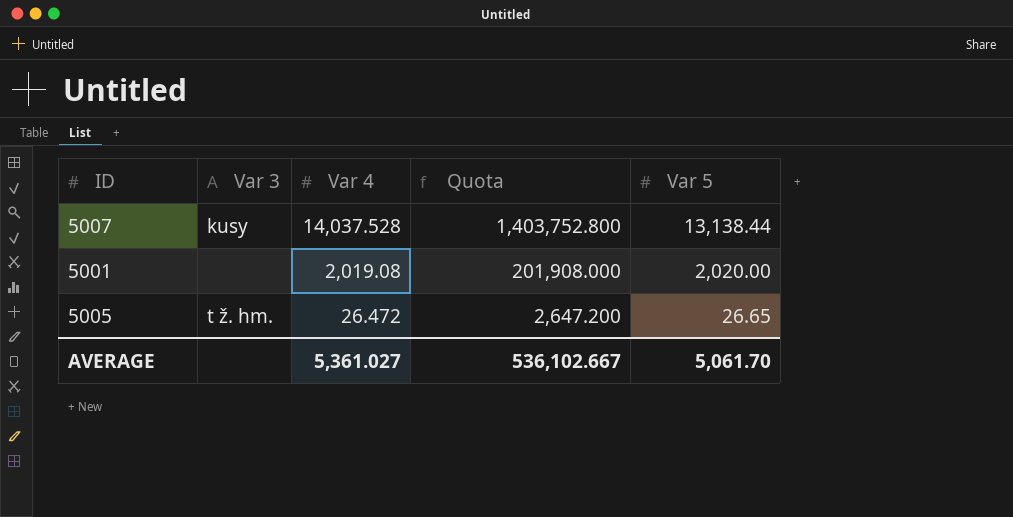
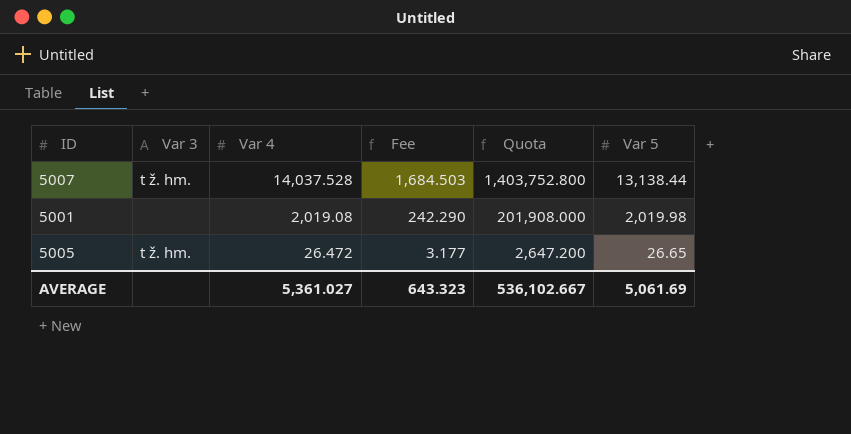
column Fee | formula: none -> [Var 4] * 0.12
5007 | Var 3: kusy -> t ž. hm.
5001 | Var 5: 2,020.00 -> 2,019.98
AVERAGE | Var 5: 5,061.70 -> 5,061.69

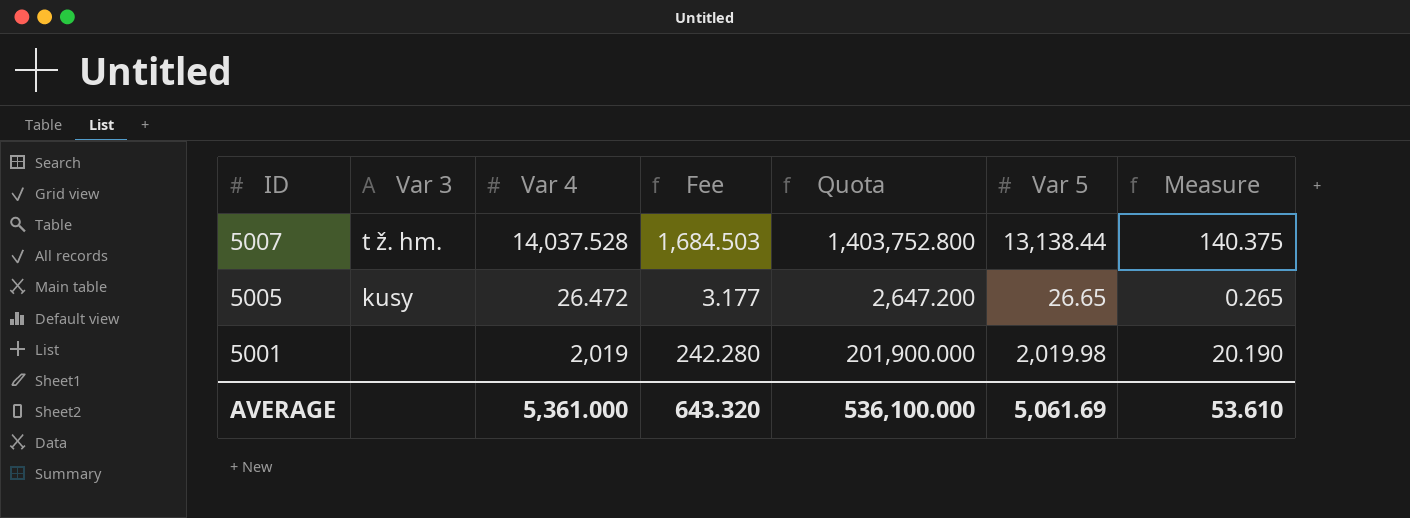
row order: Var 4 descending -> ID descending
column Measure | formula: none -> [Var 4] * 0.01
5005 | Var 3: t ž. hm. -> kusy
5001 | Var 4: 2,019.08 -> 2,019
5001 | Fee: 242.290 -> 242.280
5001 | Quota: 201,908.000 -> 201,900.000
AVERAGE | Var 4: 5,361.027 -> 5,361.000
AVERAGE | Fee: 643.323 -> 643.320
AVERAGE | Quota: 536,102.667 -> 536,100.000

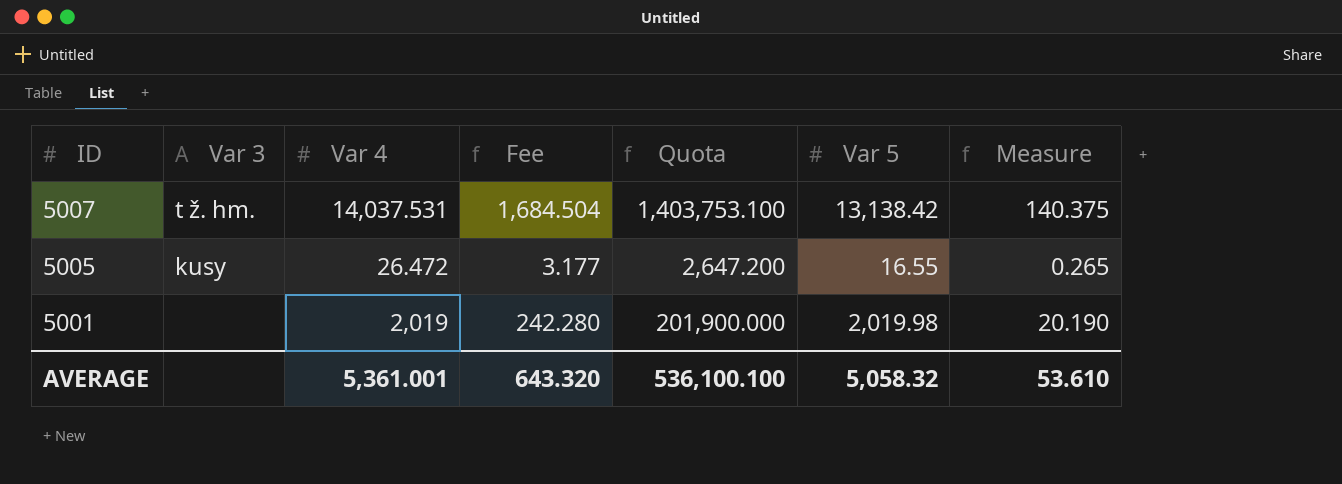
5007 | Var 4: 14,037.528 -> 14,037.531
5007 | Fee: 1,684.503 -> 1,684.504
5007 | Quota: 1,403,752.800 -> 1,403,753.100
5007 | Var 5: 13,138.44 -> 13,138.42
5005 | Var 5: 26.65 -> 16.55
AVERAGE | Var 4: 5,361.000 -> 5,361.001
AVERAGE | Quota: 536,100.000 -> 536,100.100
AVERAGE | Var 5: 5,061.69 -> 5,058.32

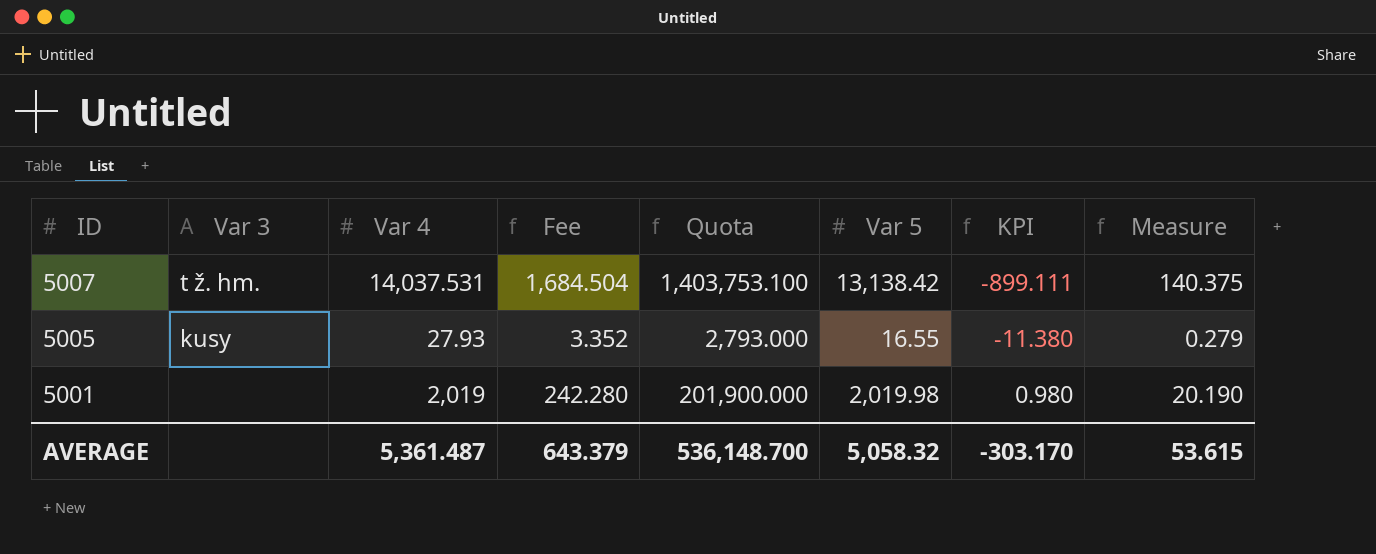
column KPI | formula: none -> [Var 5] - [Var 4]
5005 | Var 4: 26.472 -> 27.93
5005 | Fee: 3.177 -> 3.352
5005 | Quota: 2,647.200 -> 2,793.000
5005 | Measure: 0.265 -> 0.279
AVERAGE | Var 4: 5,361.001 -> 5,361.487
AVERAGE | Fee: 643.320 -> 643.379
AVERAGE | Quota: 536,100.100 -> 536,148.700
AVERAGE | Measure: 53.610 -> 53.615

